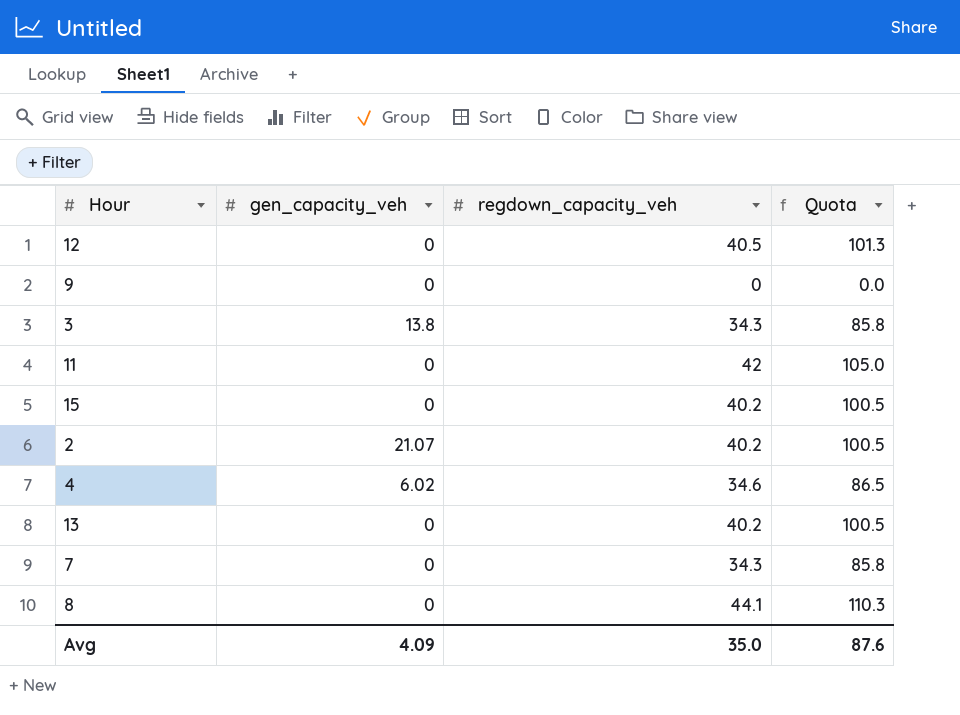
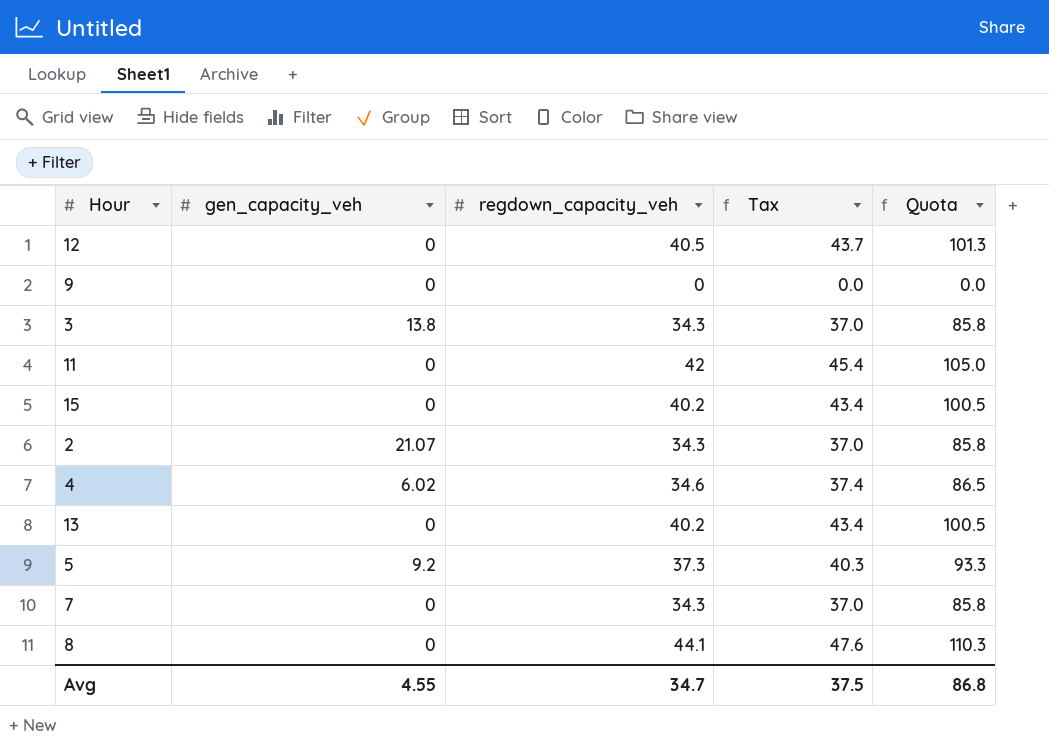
column Tax | formula: none -> [regdown_capacity_veh] * 1.08
2 | regdown_capacity_veh: 40.2 -> 34.3
2 | Quota: 100.5 -> 85.8
row 5: none -> 9.2 | 37.3 | 40.3 | 93.3
Avg | gen_capacity_veh: 4.09 -> 4.55
Avg | regdown_capacity_veh: 35.0 -> 34.7
Avg | Quota: 87.6 -> 86.8

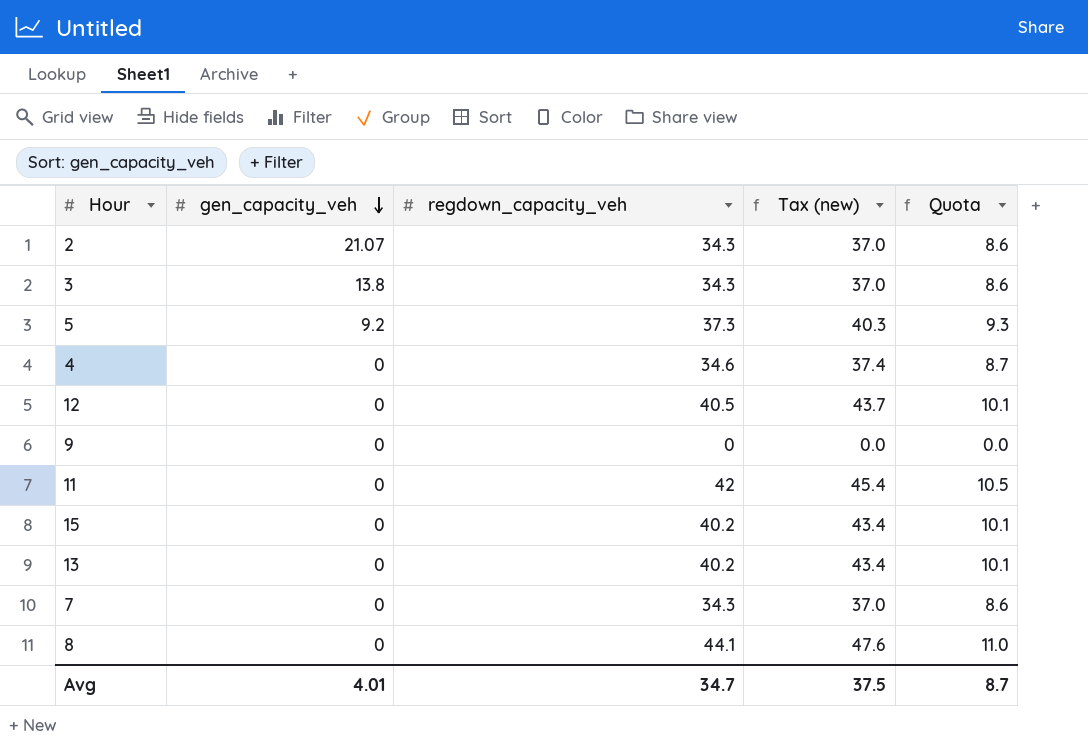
row order: none -> gen_capacity_veh descending
column name: Tax -> Tax (new)
column Quota | formula: [regdown_capacity_veh] * 2.5 -> [regdown_capacity_veh] * 0.25
4 | gen_capacity_veh: 6.02 -> 0
Avg | gen_capacity_veh: 4.55 -> 4.01
Avg | Quota: 86.8 -> 8.7

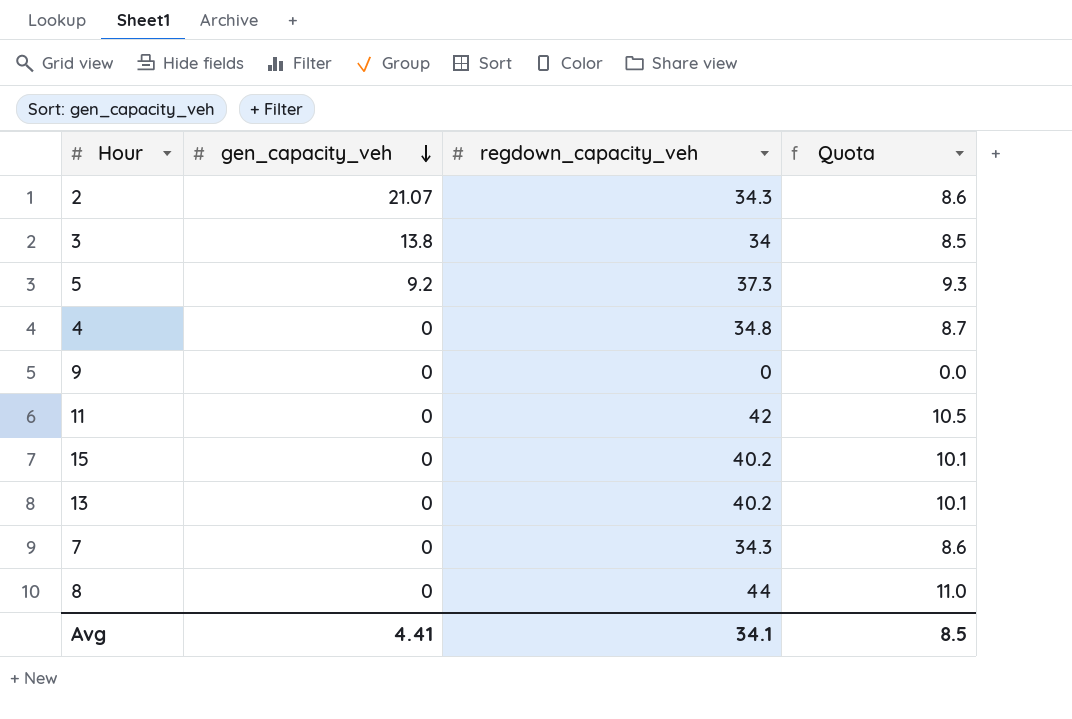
column Tax (new) | formula: [regdown_capacity_veh] * 1.08 -> none
row 12: 0 | 40.5 | 43.7 | 10.1 -> none
3 | regdown_capacity_veh: 34.3 -> 34
3 | Quota: 8.6 -> 8.5
4 | regdown_capacity_veh: 34.6 -> 34.8
8 | regdown_capacity_veh: 44.1 -> 44
Avg | gen_capacity_veh: 4.01 -> 4.41
Avg | regdown_capacity_veh: 34.7 -> 34.1
Avg | Quota: 8.7 -> 8.5

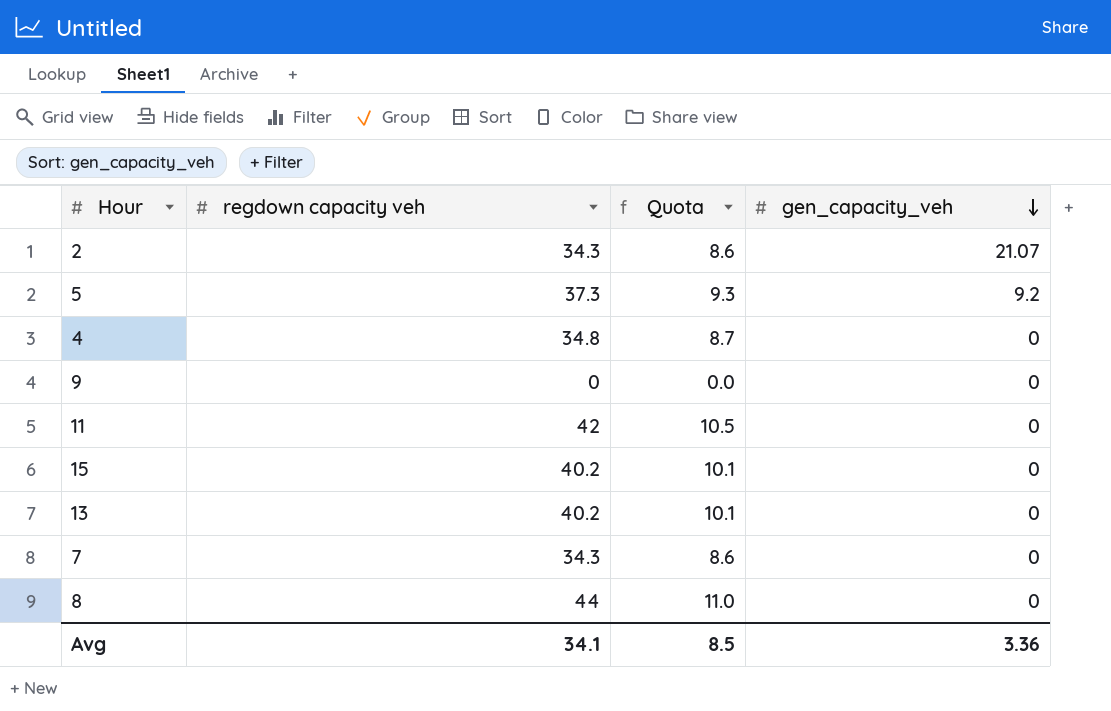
column name: regdown_capacity_veh -> regdown capacity veh
column gen_capacity_veh | position: 2 -> 4
row 3: 13.8 | 34 | 8.5 -> none
Avg | gen_capacity_veh: 4.41 -> 3.36

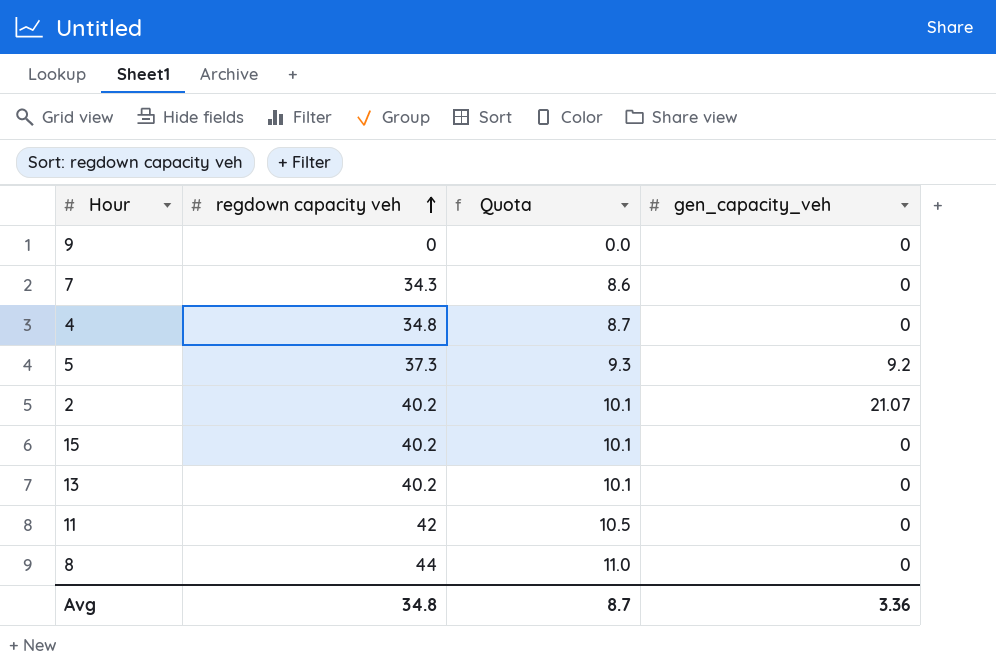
row order: gen_capacity_veh descending -> regdown capacity veh ascending
2 | regdown capacity veh: 34.3 -> 40.2
2 | Quota: 8.6 -> 10.1
Avg | regdown capacity veh: 34.1 -> 34.8
Avg | Quota: 8.5 -> 8.7

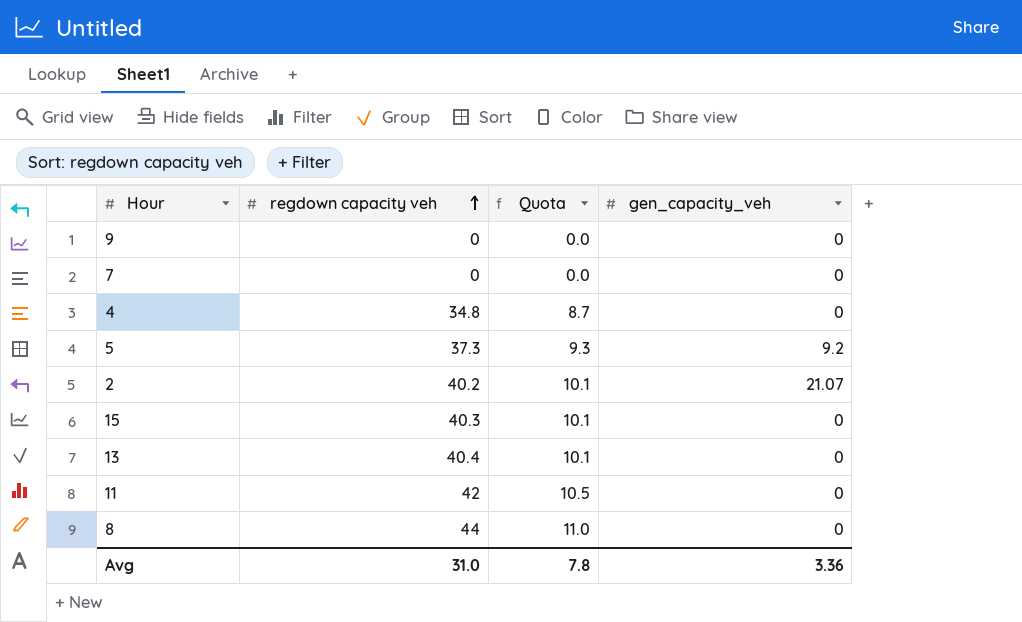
7 | regdown capacity veh: 34.3 -> 0
7 | Quota: 8.6 -> 0.0
15 | regdown capacity veh: 40.2 -> 40.3
13 | regdown capacity veh: 40.2 -> 40.4
Avg | regdown capacity veh: 34.8 -> 31.0
Avg | Quota: 8.7 -> 7.8

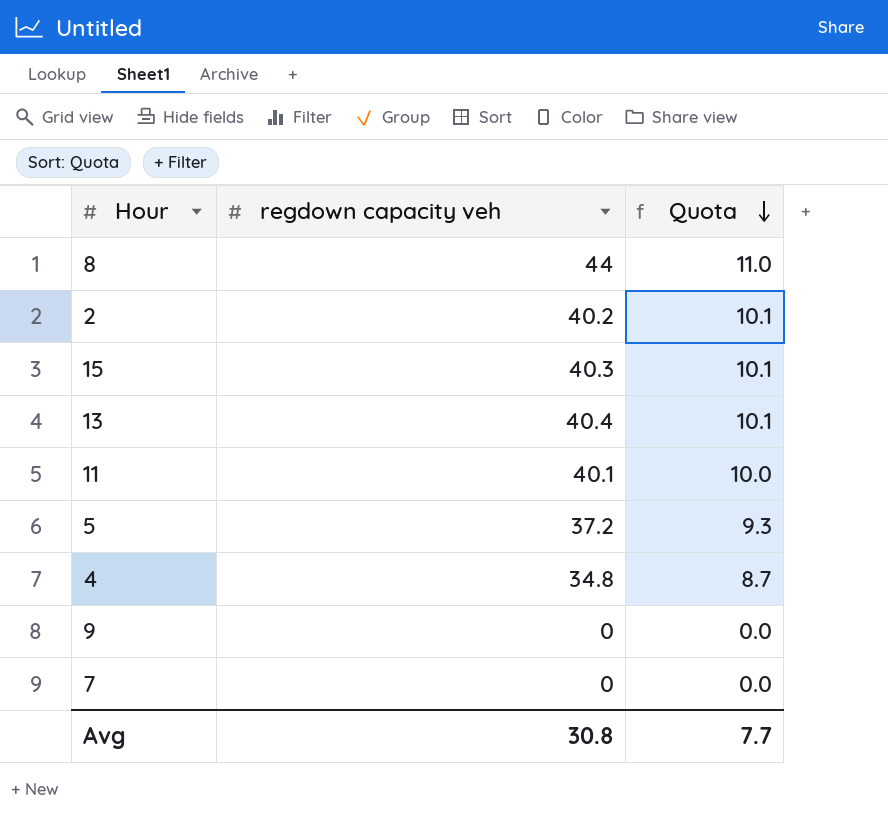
row order: regdown capacity veh ascending -> Quota descending
column gen_capacity_veh | position: 4 -> none
11 | regdown capacity veh: 42 -> 40.1
11 | Quota: 10.5 -> 10.0
5 | regdown capacity veh: 37.3 -> 37.2
Avg | regdown capacity veh: 31.0 -> 30.8
Avg | Quota: 7.8 -> 7.7

